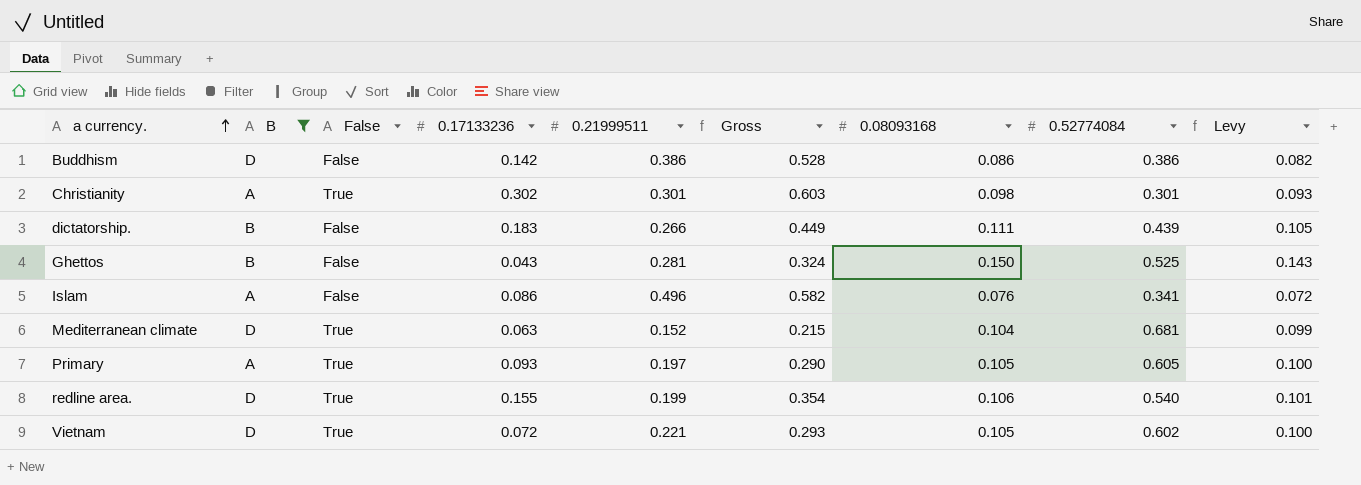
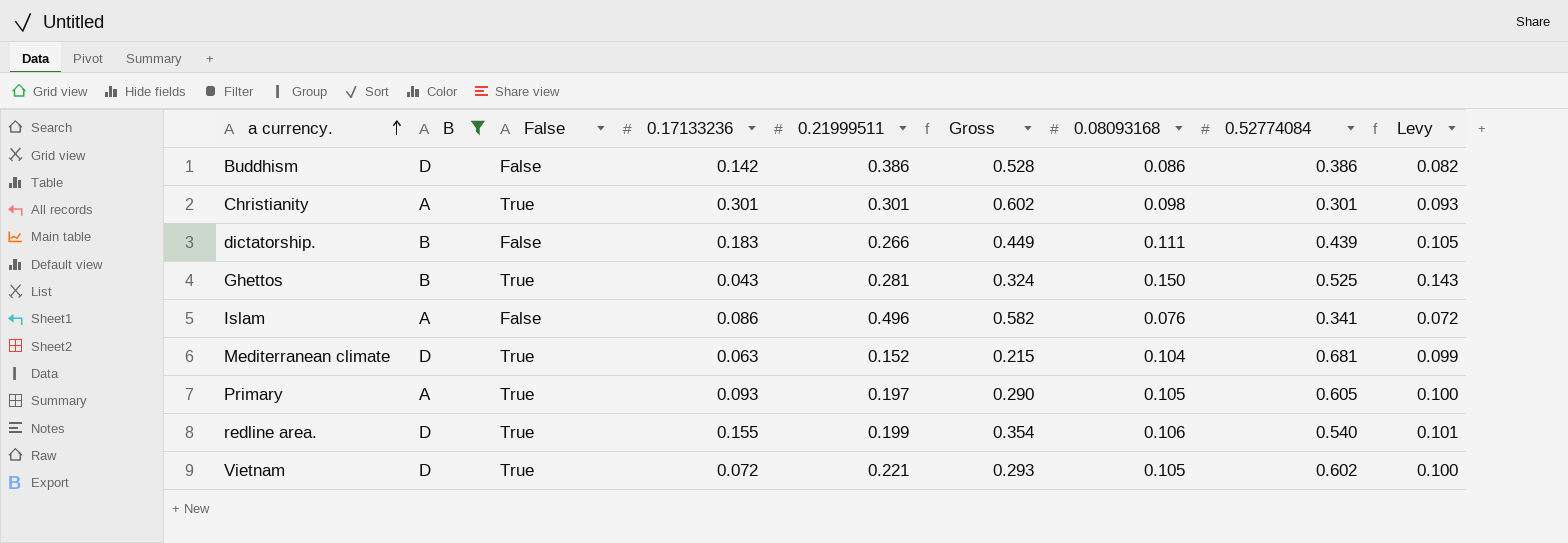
Christianity | 0.17133236: 0.302 -> 0.301
Christianity | Gross: 0.603 -> 0.602
Ghettos | False: False -> True

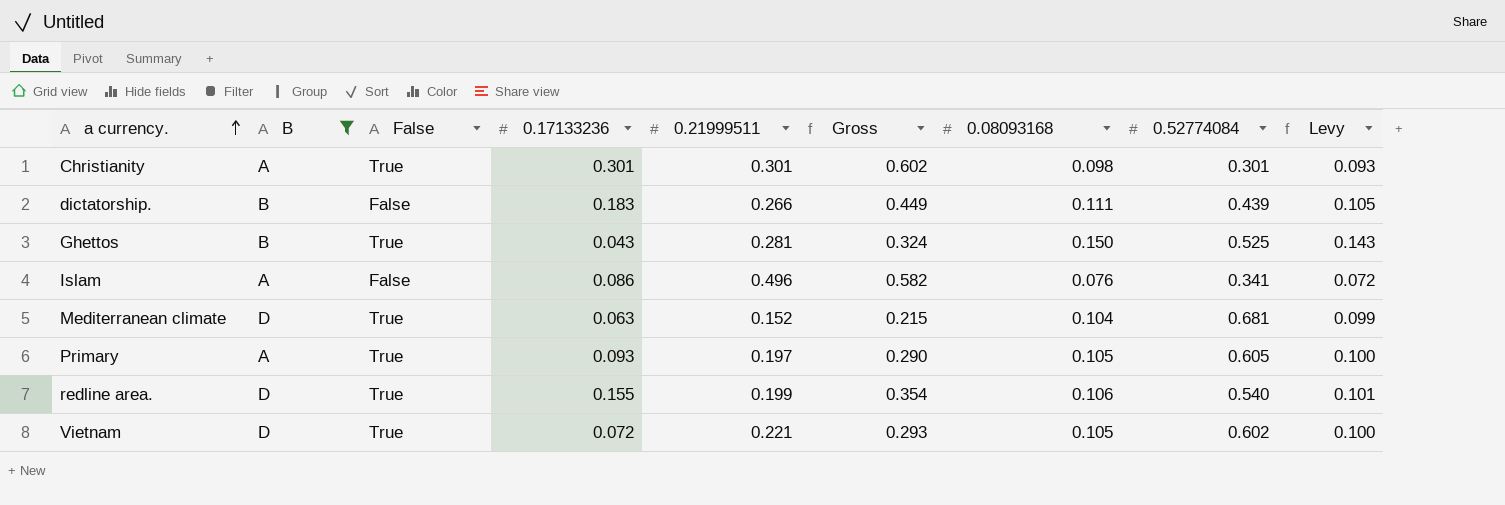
row Buddhism: D | False | 0.142 | 0.386 | 0.528 | 0.086 | 0.386 | 0.082 -> none

